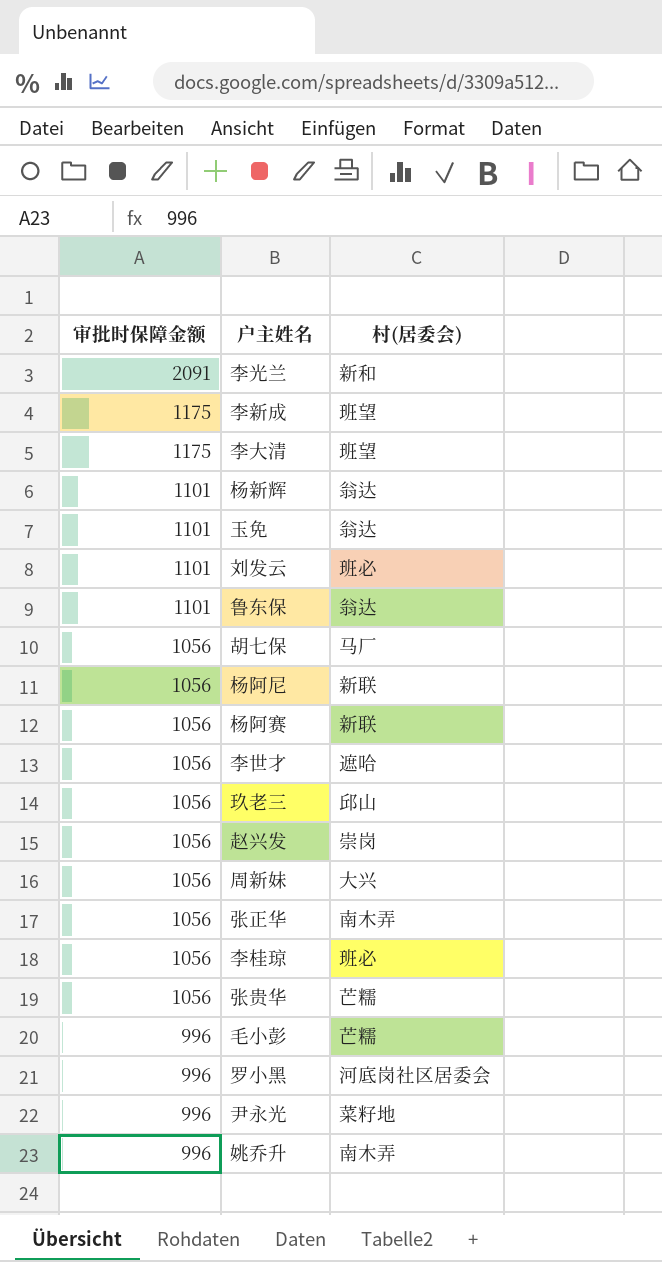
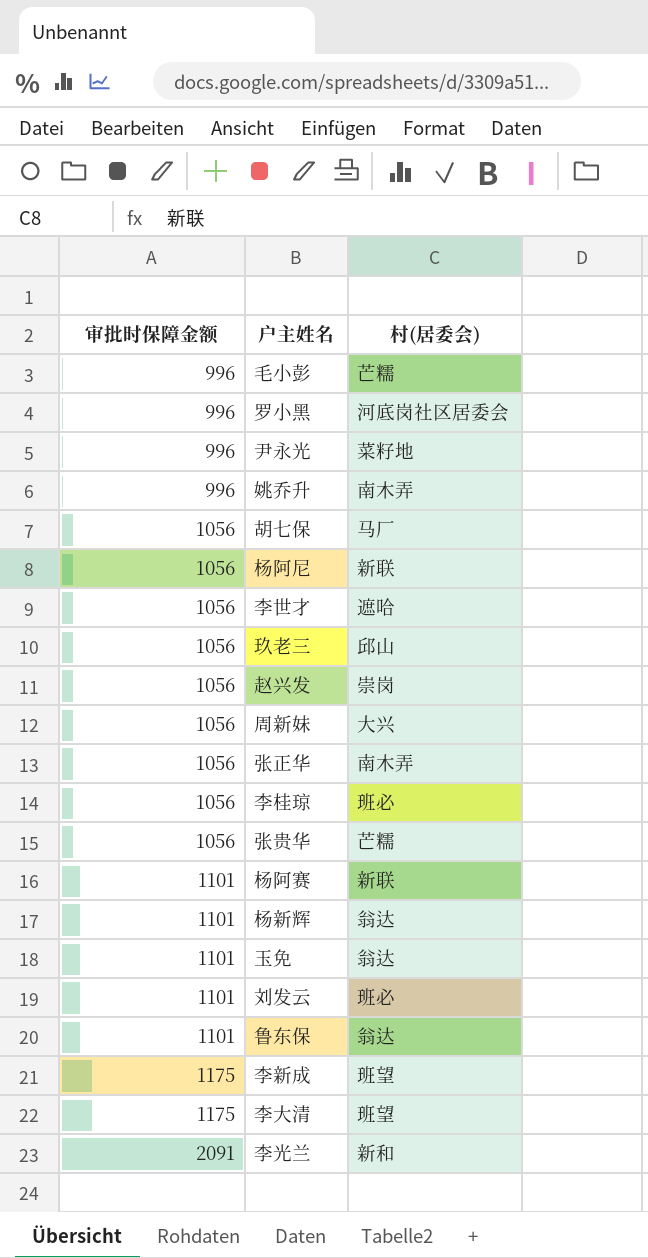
row order: 审批时保障金额 descending -> 审批时保障金额 ascending
杨阿赛 | 审批时保障金额: 1056 -> 1101

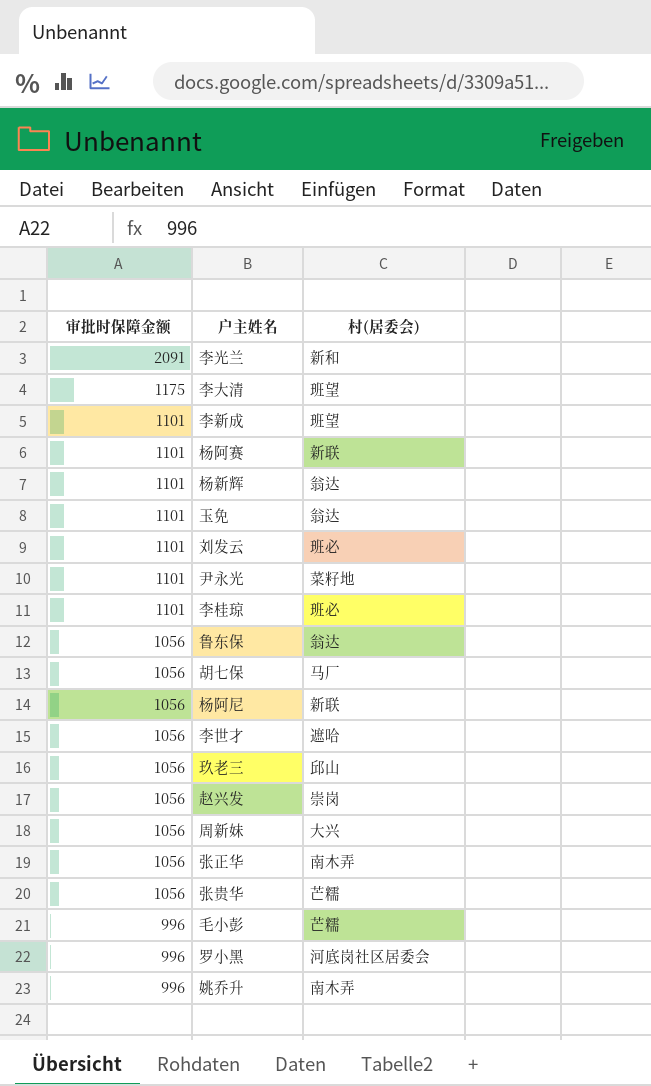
row order: 审批时保障金额 ascending -> 审批时保障金额 descending
李新成 | 审批时保障金额: 1175 -> 1101
尹永光 | 审批时保障金额: 996 -> 1101
李桂琼 | 审批时保障金额: 1056 -> 1101
鲁东保 | 审批时保障金额: 1101 -> 1056

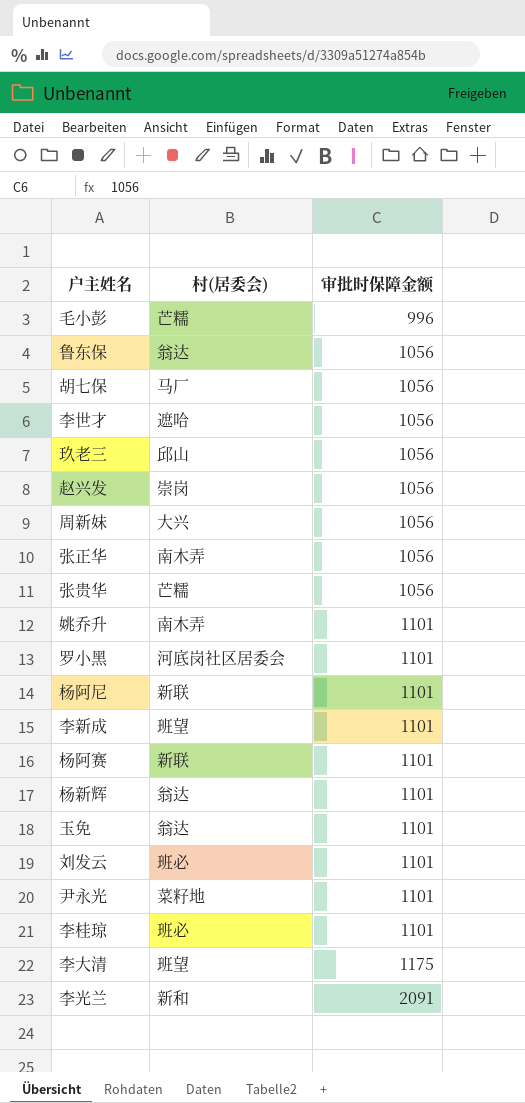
row order: 审批时保障金额 descending -> 审批时保障金额 ascending
column 审批时保障金额 | position: 1 -> 3
姚乔升 | 审批时保障金额: 996 -> 1101
罗小黑 | 审批时保障金额: 996 -> 1101
杨阿尼 | 审批时保障金额: 1056 -> 1101

